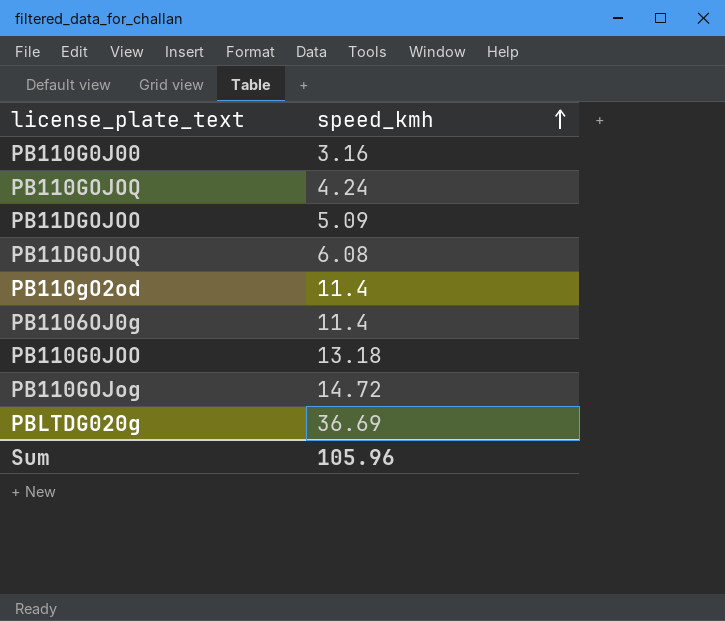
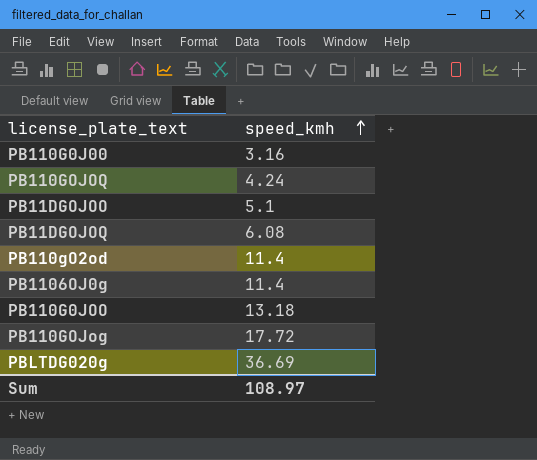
PB11DGOJOO | speed_kmh: 5.09 -> 5.1
PB110GOJog | speed_kmh: 14.72 -> 17.72
Sum | speed_kmh: 105.96 -> 108.97

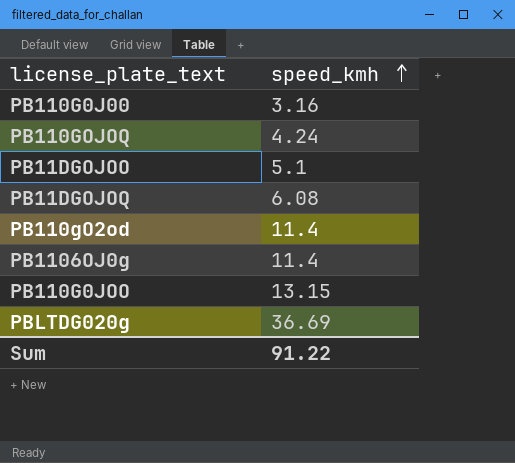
row PB110GOJog: 17.72 -> none
PB110G0JOO | speed_kmh: 13.18 -> 13.15
Sum | speed_kmh: 108.97 -> 91.22

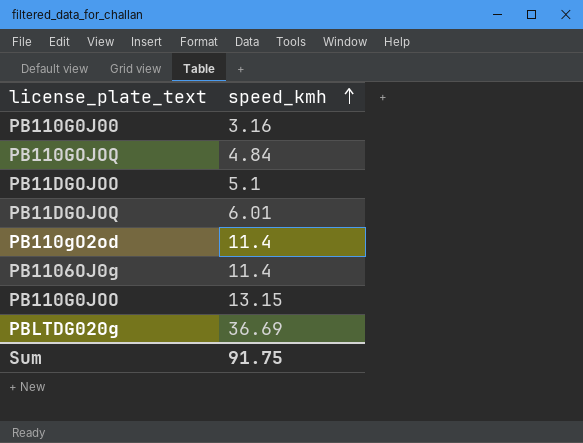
PB110GOJOQ | speed_kmh: 4.24 -> 4.84
PB11DGOJOQ | speed_kmh: 6.08 -> 6.01
Sum | speed_kmh: 91.22 -> 91.75

